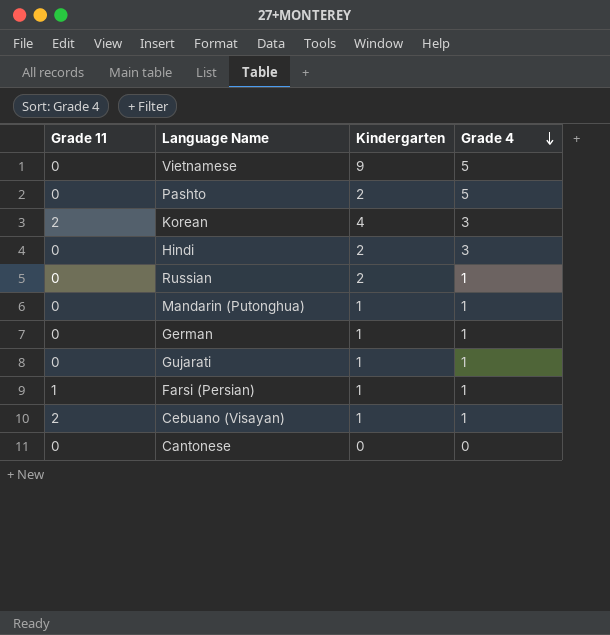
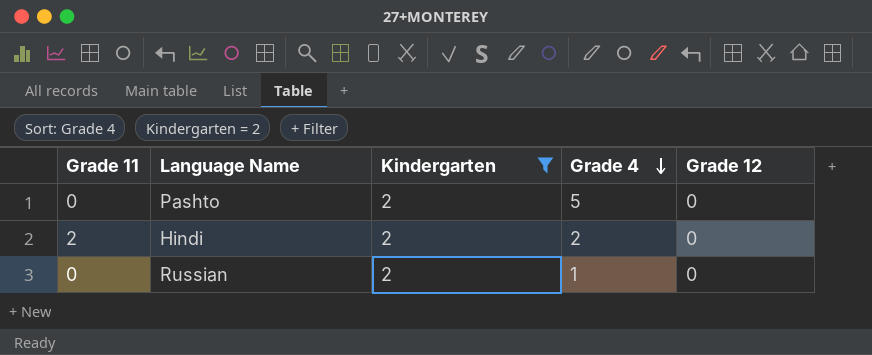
filter: none -> Kindergarten = 2
column Grade 12 | position: none -> 5
Hindi | Grade 11: 0 -> 2
Hindi | Grade 4: 3 -> 2

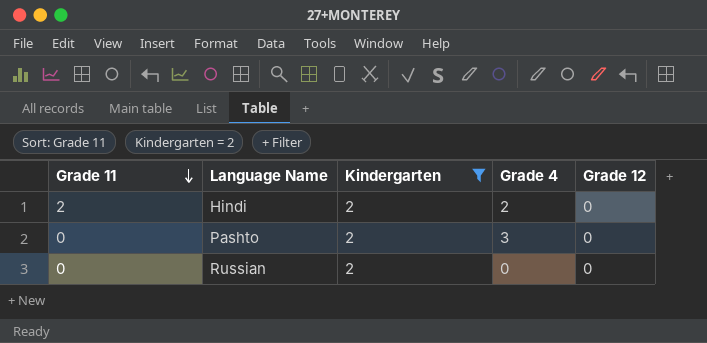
row order: Grade 4 descending -> Grade 11 descending
Pashto | Grade 4: 5 -> 3
Russian | Grade 4: 1 -> 0

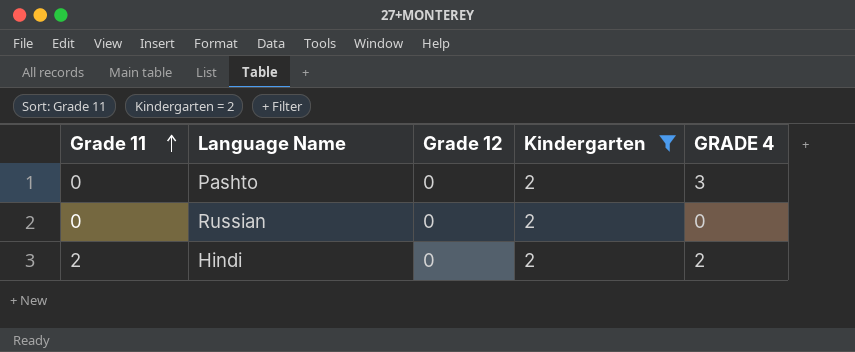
row order: Grade 11 descending -> Grade 11 ascending
column Grade 12 | position: 5 -> 3
column name: Grade 4 -> GRADE 4

